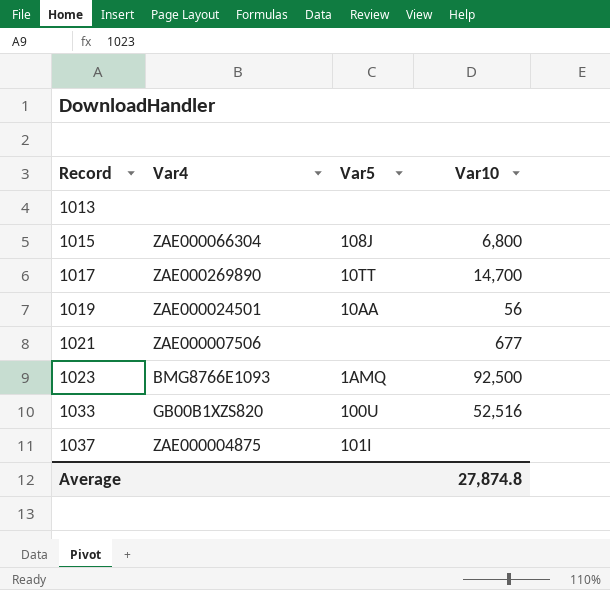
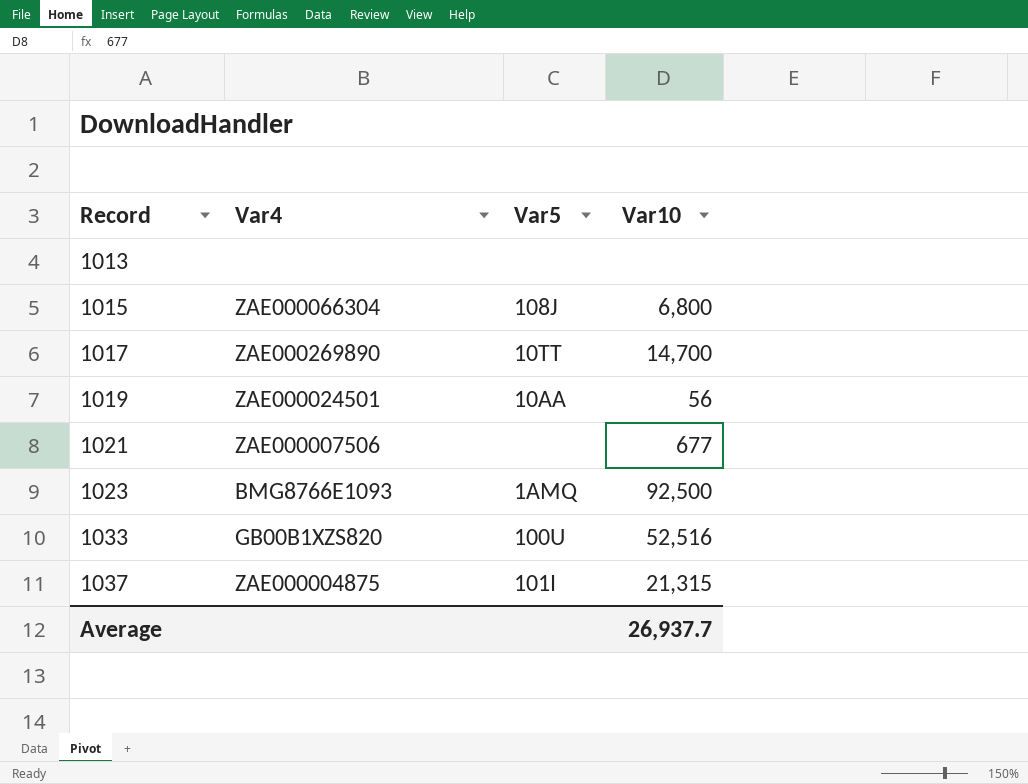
1037 | Var10: none -> 21,315
Average | Var10: 27,874.8 -> 26,937.7

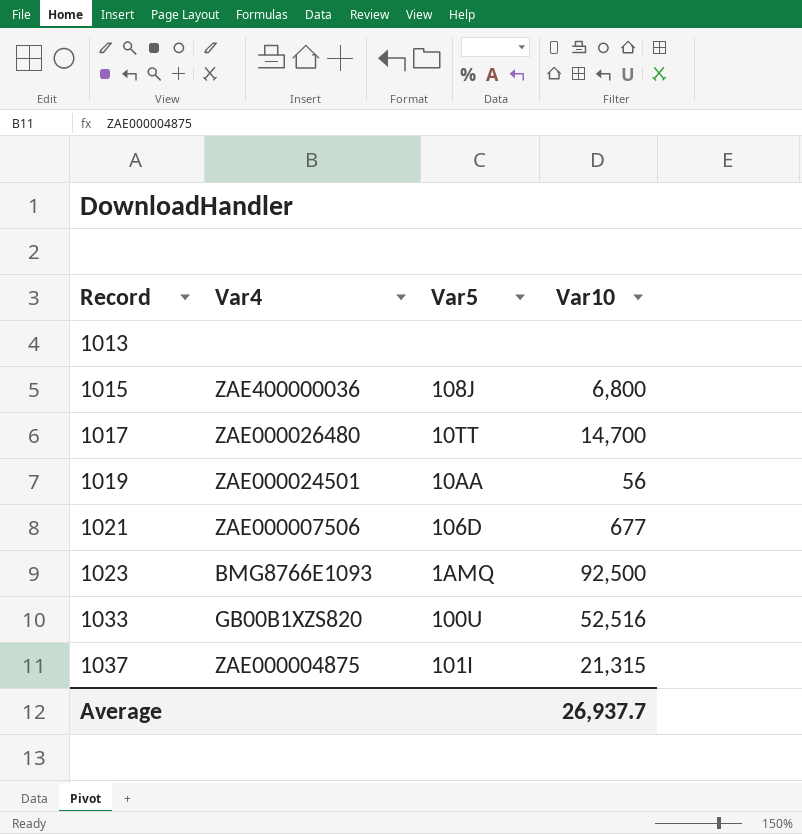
1015 | Var4: ZAE000066304 -> ZAE400000036
1017 | Var4: ZAE000269890 -> ZAE000026480
1021 | Var5: none -> 106D

